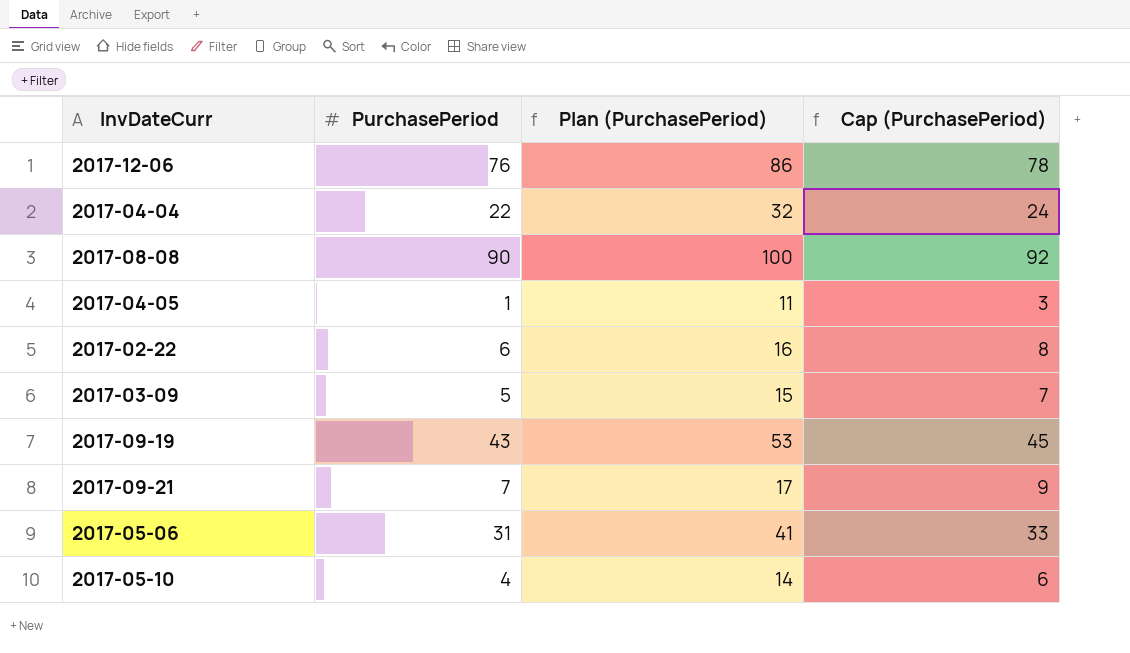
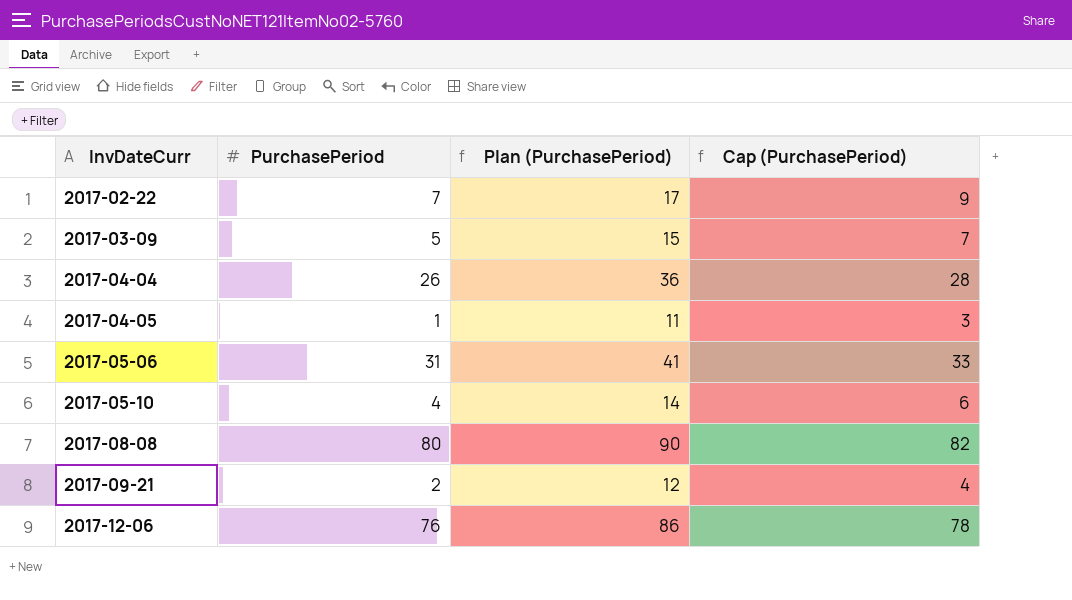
row order: none -> InvDateCurr ascending
row 2017-09-19: 43 | 53 | 45 -> none
2017-02-22 | PurchasePeriod: 6 -> 7
2017-02-22 | Plan (PurchasePeriod): 16 -> 17
2017-02-22 | Cap (PurchasePeriod): 8 -> 9
2017-04-04 | PurchasePeriod: 22 -> 26
2017-04-04 | Plan (PurchasePeriod): 32 -> 36
2017-04-04 | Cap (PurchasePeriod): 24 -> 28
2017-08-08 | PurchasePeriod: 90 -> 80
2017-08-08 | Plan (PurchasePeriod): 100 -> 90
2017-08-08 | Cap (PurchasePeriod): 92 -> 82
2017-09-21 | PurchasePeriod: 7 -> 2
2017-09-21 | Plan (PurchasePeriod): 17 -> 12
2017-09-21 | Cap (PurchasePeriod): 9 -> 4

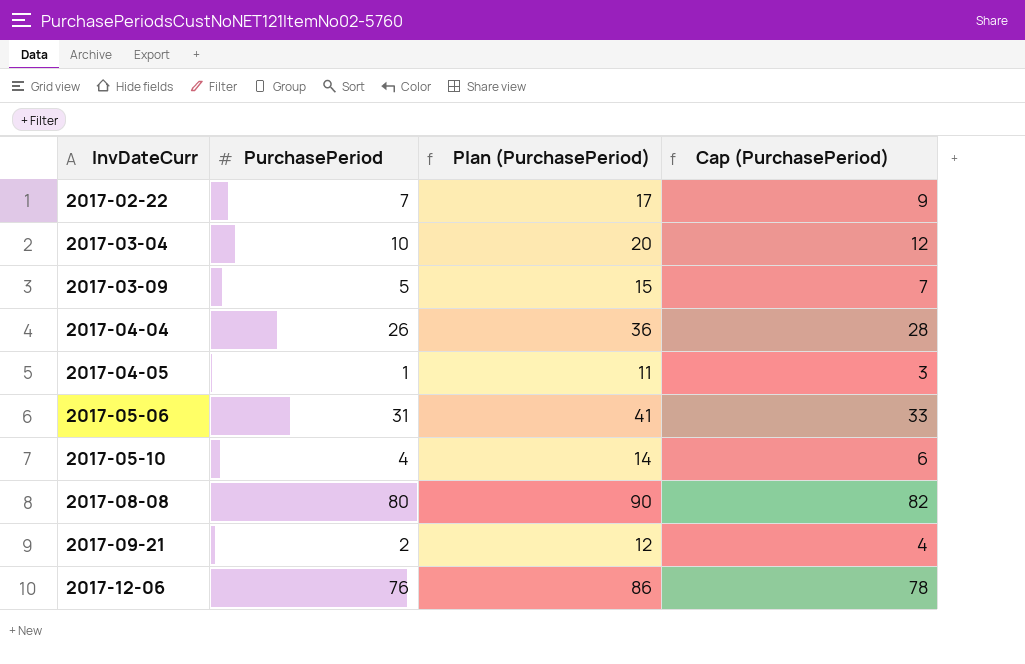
row 2017-03-04: none -> 10 | 20 | 12

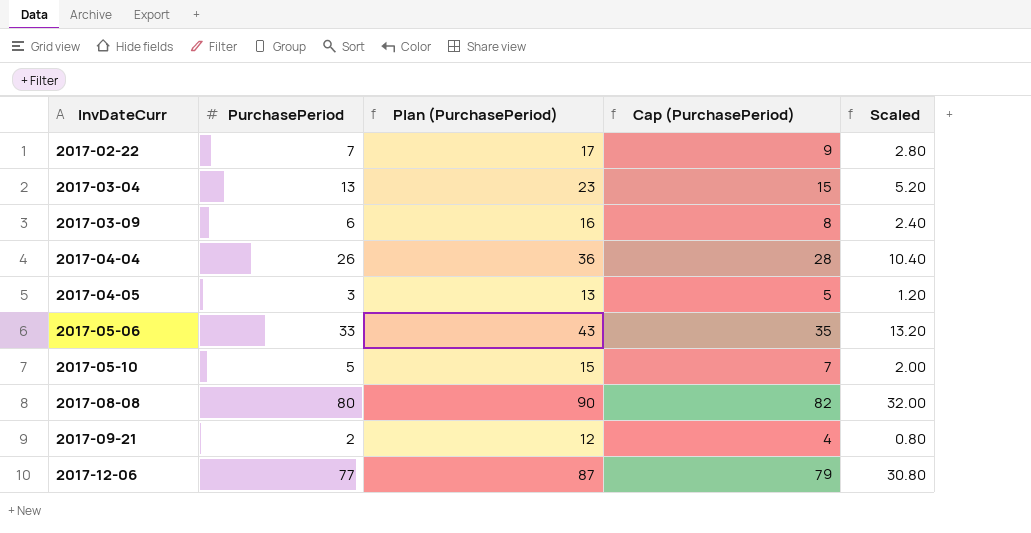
column Scaled | formula: none -> [PurchasePeriod] * 0.4
2017-03-04 | PurchasePeriod: 10 -> 13
2017-03-04 | Plan (PurchasePeriod): 20 -> 23
2017-03-04 | Cap (PurchasePeriod): 12 -> 15
2017-03-09 | PurchasePeriod: 5 -> 6
2017-03-09 | Plan (PurchasePeriod): 15 -> 16
2017-03-09 | Cap (PurchasePeriod): 7 -> 8
2017-04-05 | PurchasePeriod: 1 -> 3
2017-04-05 | Plan (PurchasePeriod): 11 -> 13
2017-04-05 | Cap (PurchasePeriod): 3 -> 5
2017-05-06 | PurchasePeriod: 31 -> 33
2017-05-06 | Plan (PurchasePeriod): 41 -> 43
2017-05-06 | Cap (PurchasePeriod): 33 -> 35
2017-05-10 | PurchasePeriod: 4 -> 5
2017-05-10 | Plan (PurchasePeriod): 14 -> 15
2017-05-10 | Cap (PurchasePeriod): 6 -> 7
2017-12-06 | PurchasePeriod: 76 -> 77
2017-12-06 | Plan (PurchasePeriod): 86 -> 87
2017-12-06 | Cap (PurchasePeriod): 78 -> 79

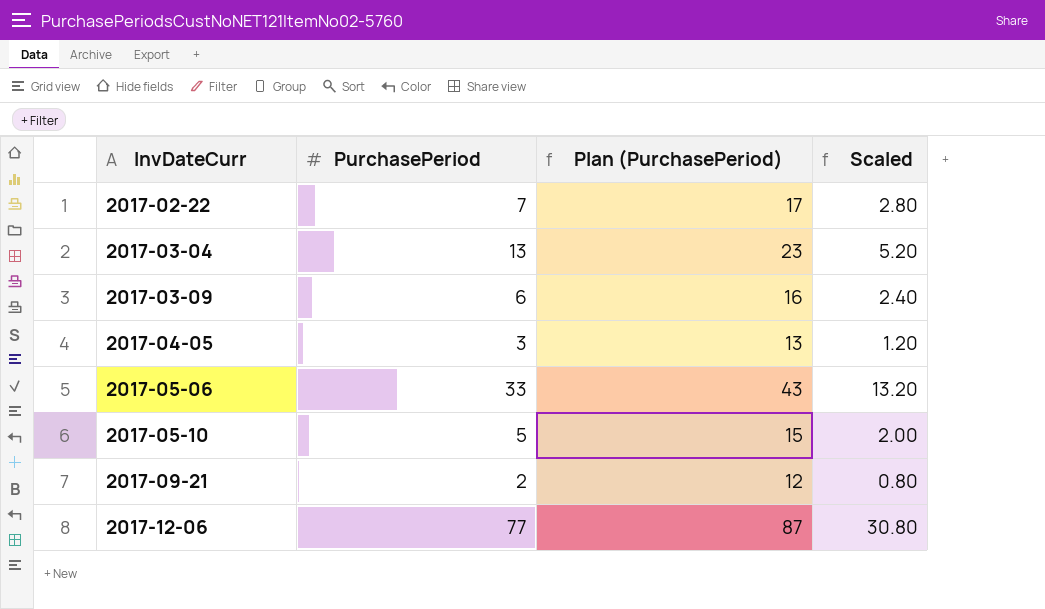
column Cap (PurchasePeriod) | formula: [PurchasePeriod] + 2 -> none
row 2017-04-04: 26 | 36 | 28 | 10.40 -> none
row 2017-08-08: 80 | 90 | 82 | 32.00 -> none

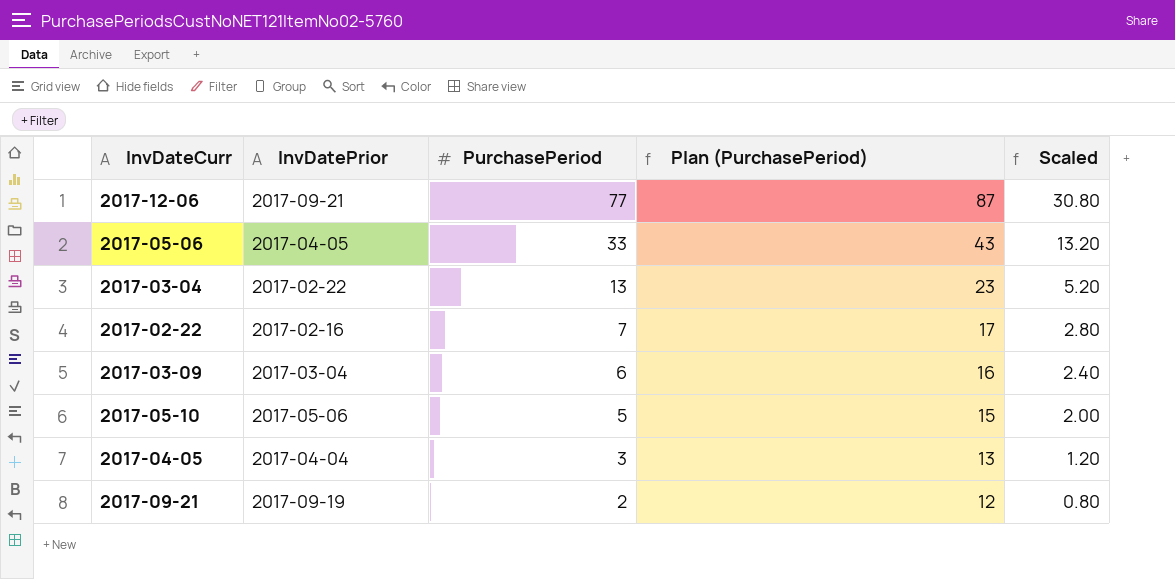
row order: InvDateCurr ascending -> PurchasePeriod descending
column InvDatePrior | position: none -> 2

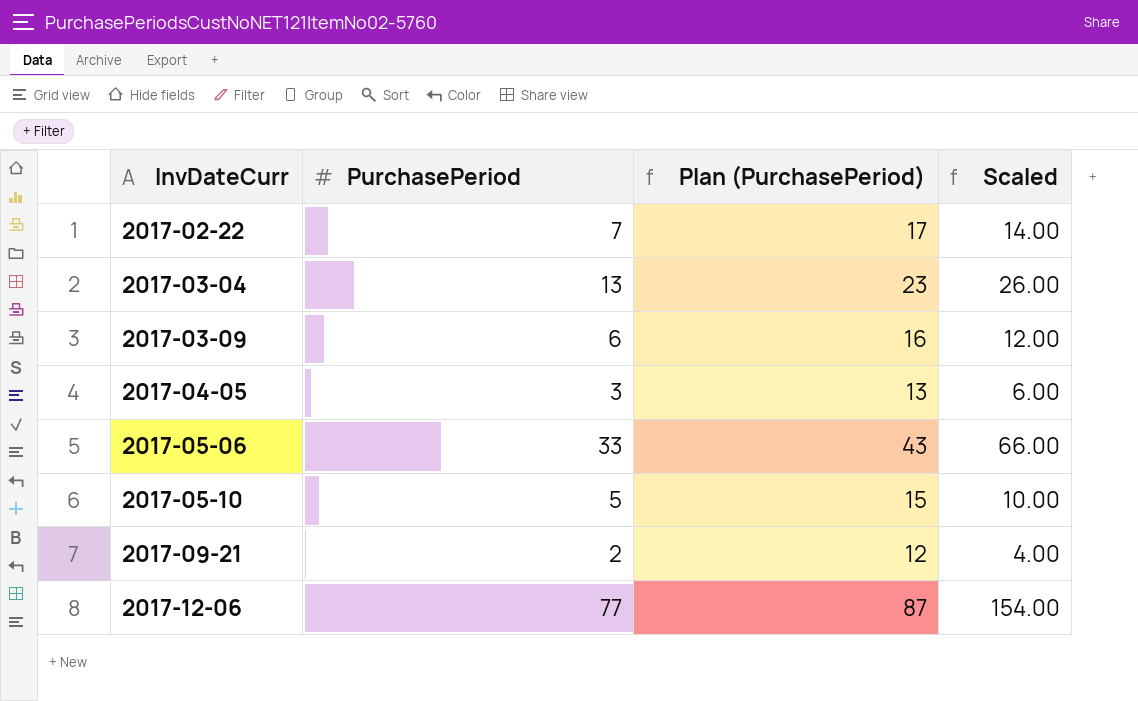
row order: PurchasePeriod descending -> InvDateCurr ascending
column InvDatePrior | position: 2 -> none
column Scaled | formula: [PurchasePeriod] * 0.4 -> [PurchasePeriod] * 2

